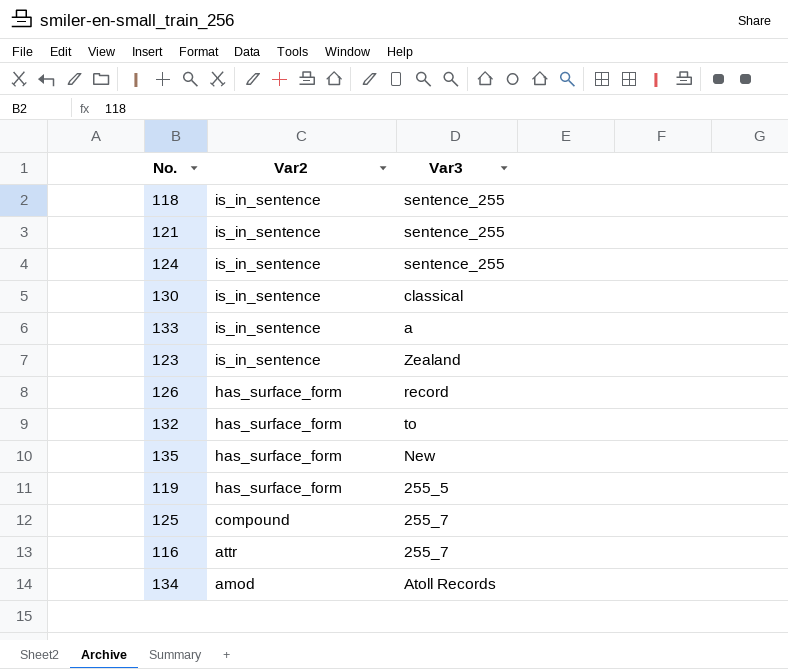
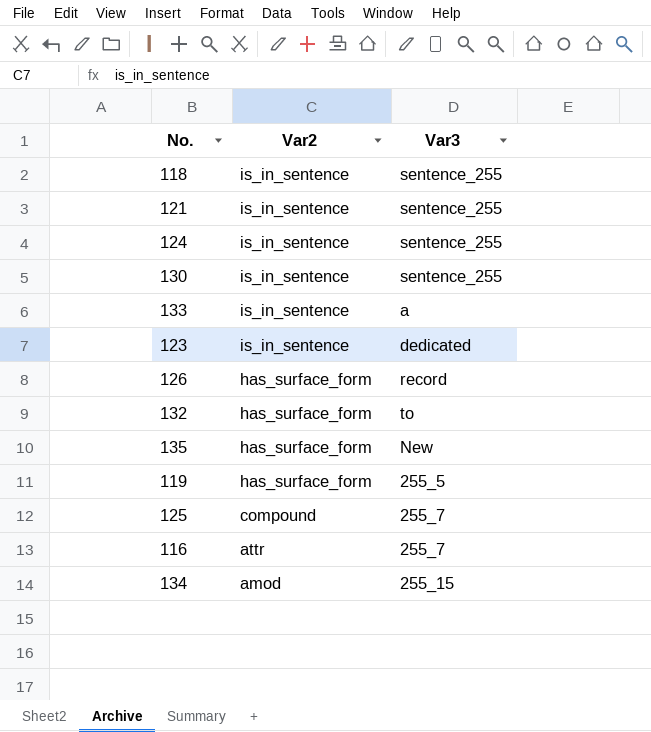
130 | Var3: classical -> sentence_255
123 | Var3: Zealand -> dedicated
134 | Var3: Atoll Records -> 255_15

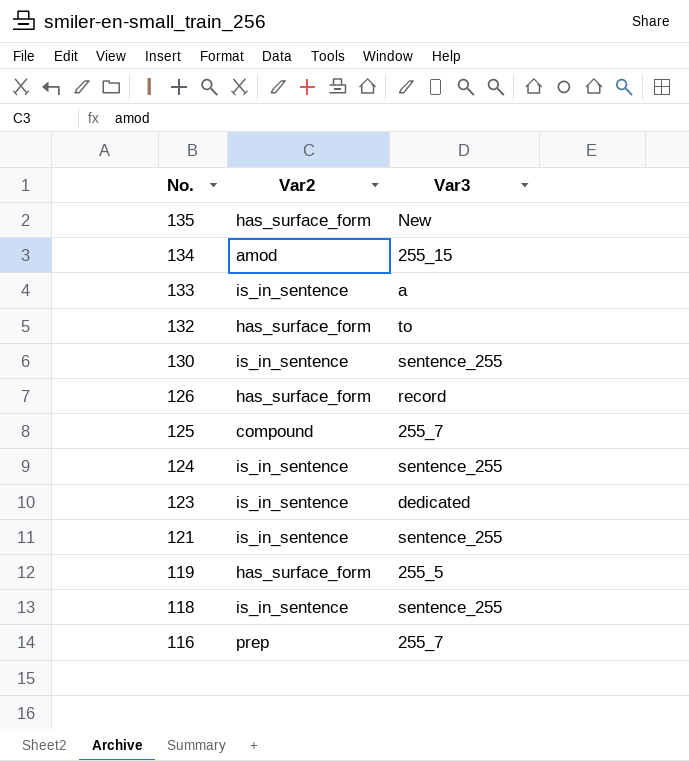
row order: Var2 descending -> No. descending
116 | Var2: attr -> prep

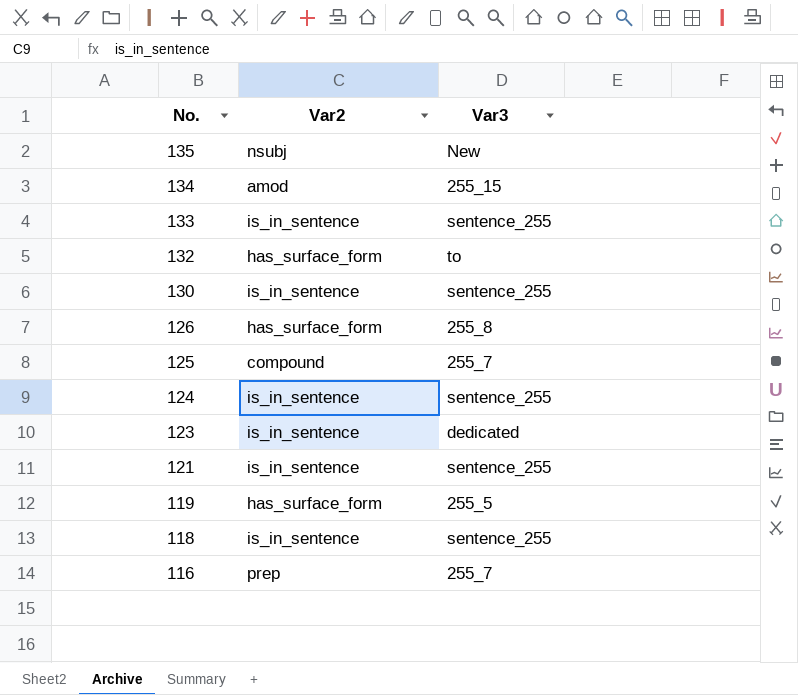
135 | Var2: has_surface_form -> nsubj
133 | Var3: a -> sentence_255
126 | Var3: record -> 255_8

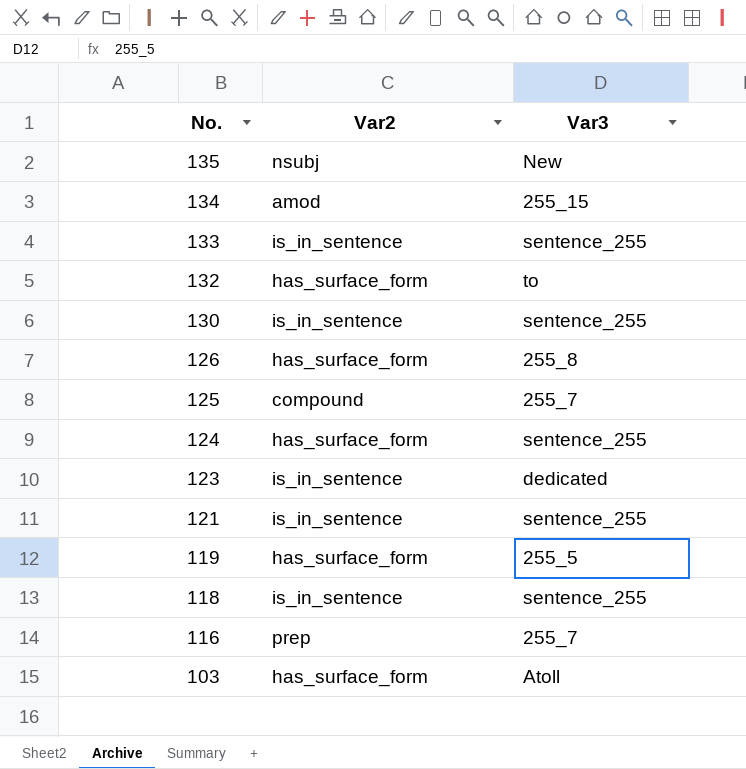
124 | Var2: is_in_sentence -> has_surface_form
row 103: none -> has_surface_form | Atoll

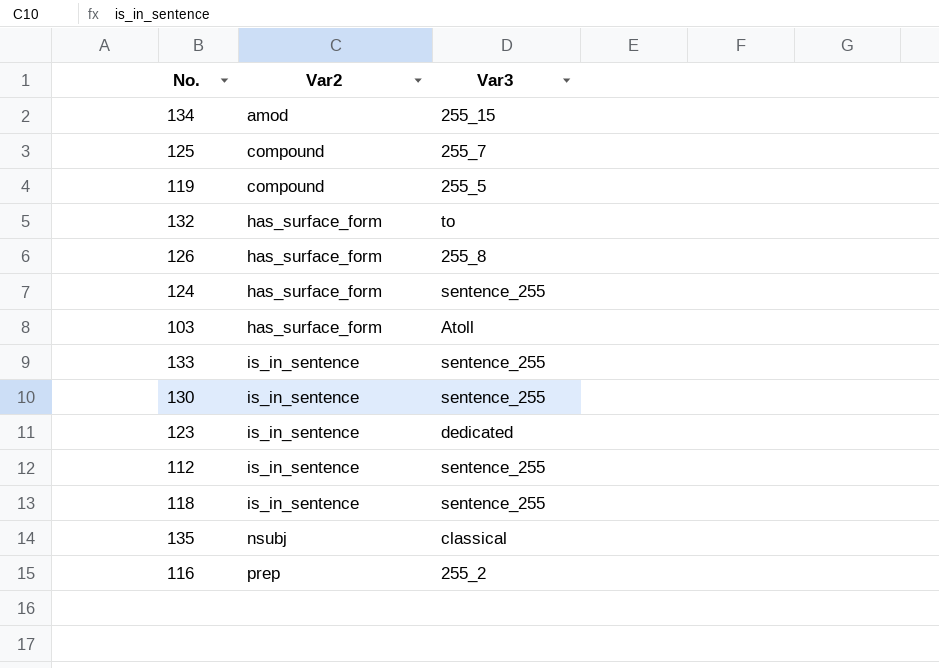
row order: No. descending -> Var2 ascending
row 121: is_in_sentence | sentence_255 -> none
119 | Var2: has_surface_form -> compound
row 112: none -> is_in_sentence | sentence_255
135 | Var3: New -> classical
116 | Var3: 255_7 -> 255_2

